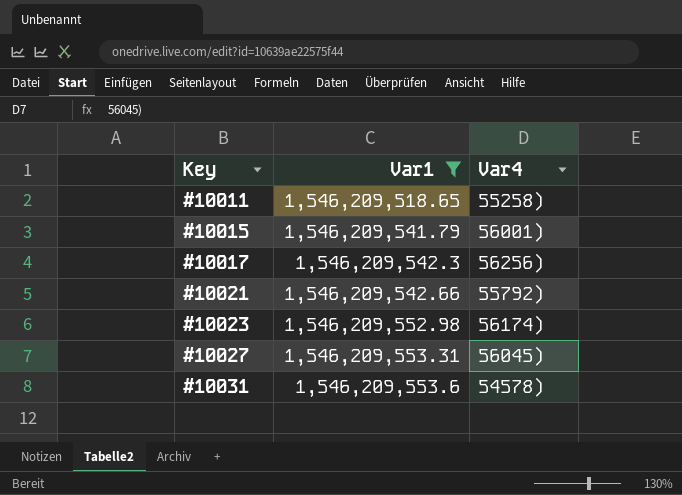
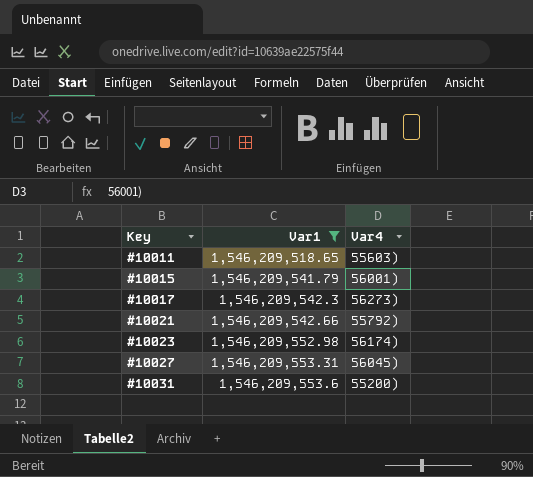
#10011 | Var4: 55258) -> 55603)
#10017 | Var4: 56256) -> 56273)
#10031 | Var4: 54578) -> 55200)

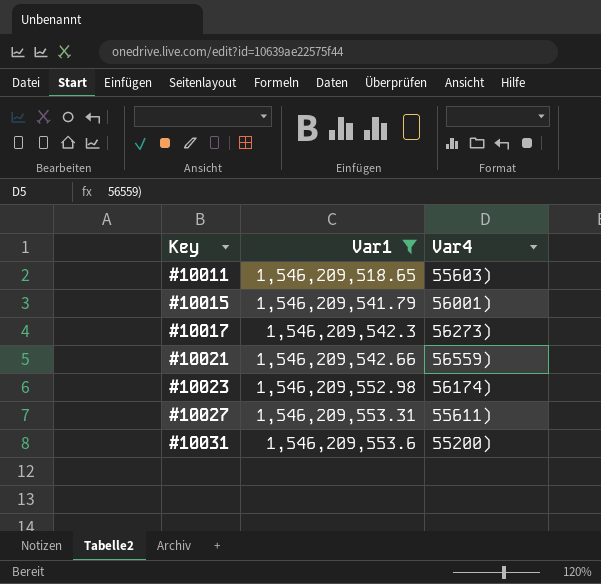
#10021 | Var4: 55792) -> 56559)
#10027 | Var4: 56045) -> 55611)

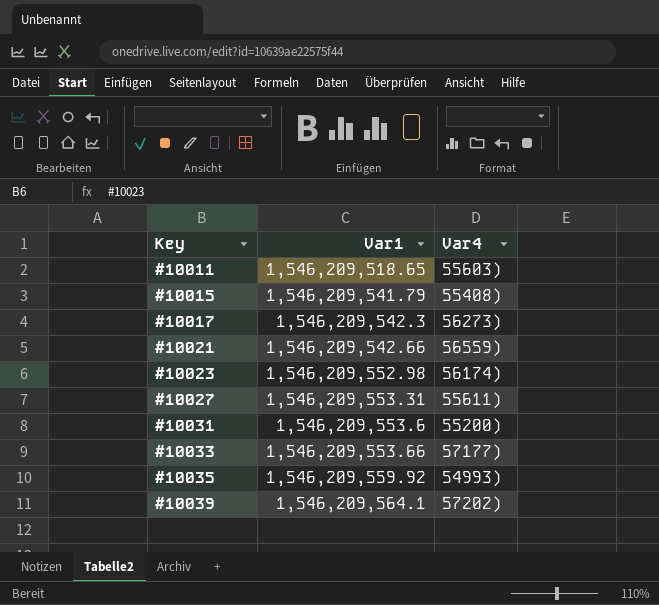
filter: Var1 <= 1,546,209,553.6 -> none
#10015 | Var4: 56001) -> 55408)

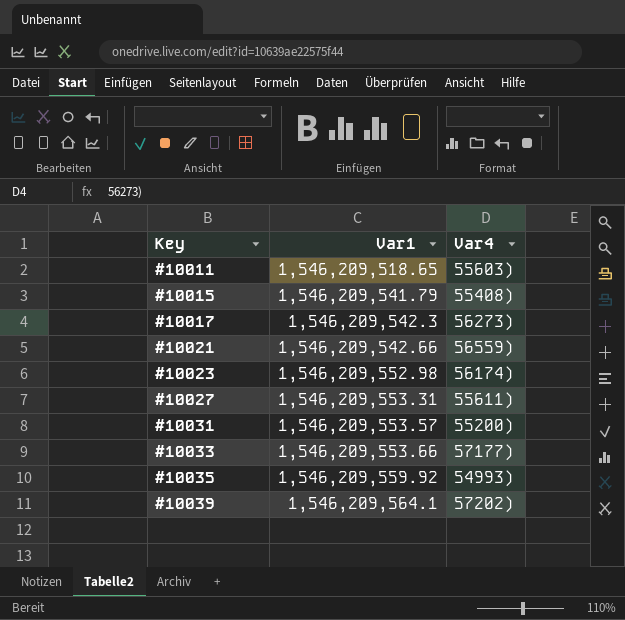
#10031 | Var1: 1,546,209,553.6 -> 1,546,209,553.57

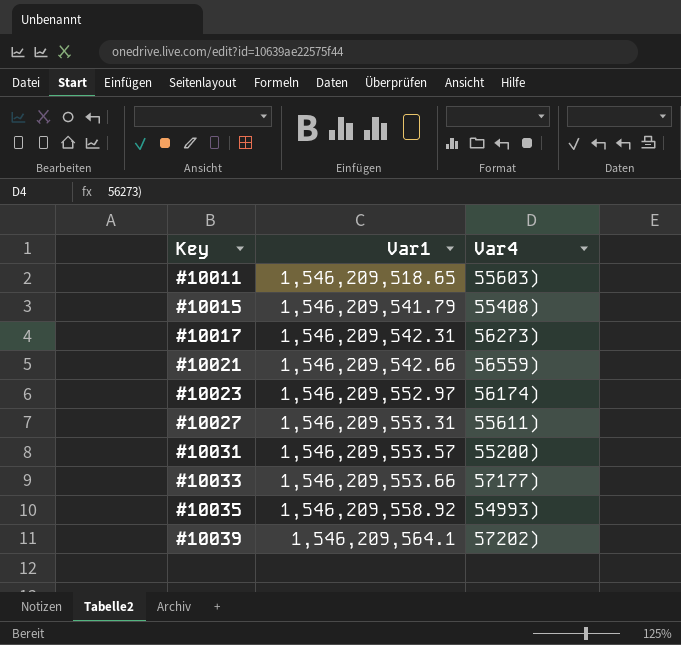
#10017 | Var1: 1,546,209,542.3 -> 1,546,209,542.31
#10023 | Var1: 1,546,209,552.98 -> 1,546,209,552.97
#10035 | Var1: 1,546,209,559.92 -> 1,546,209,558.92

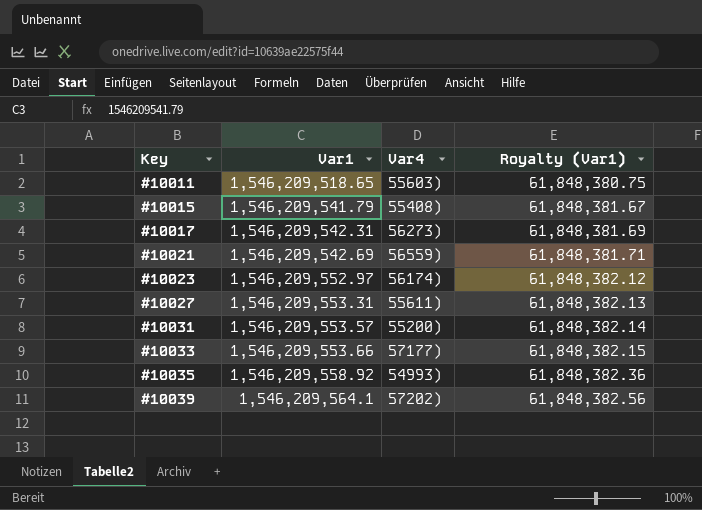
column Royalty (Var1) | formula: none -> [Var1] * 0.04
#10021 | Var1: 1,546,209,542.66 -> 1,546,209,542.69

